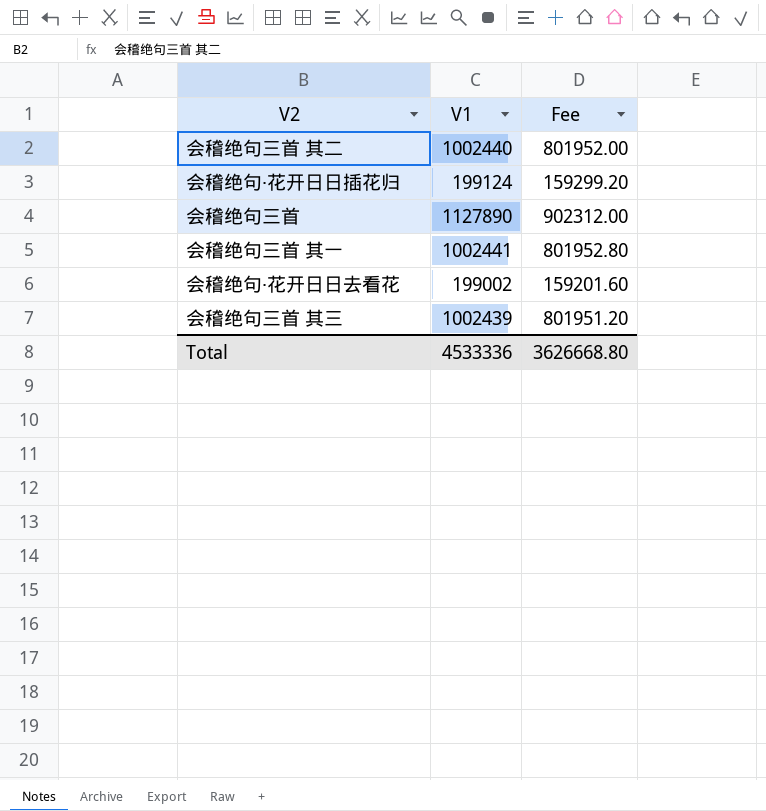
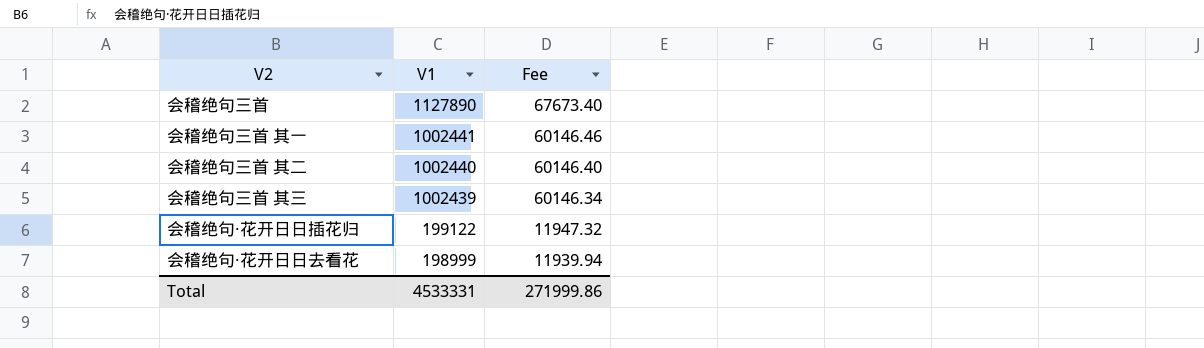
row order: none -> V1 descending
column Fee | formula: [V1] * 0.8 -> [V1] * 0.06
会稽绝句·花开日日插花归 | V1: 199124 -> 199122
会稽绝句·花开日日去看花 | V1: 199002 -> 198999
Total | V1: 4533336 -> 4533331
Total | Fee: 3626668.80 -> 271999.86

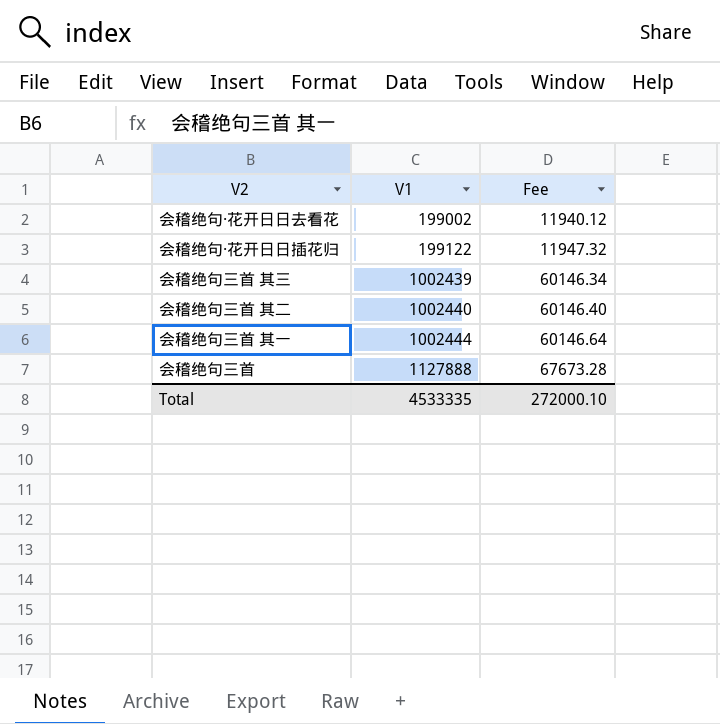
row order: V1 descending -> V1 ascending
会稽绝句·花开日日去看花 | V1: 198999 -> 199002
会稽绝句·花开日日去看花 | Fee: 11939.94 -> 11940.12
会稽绝句三首 其一 | V1: 1002441 -> 1002444
会稽绝句三首 其一 | Fee: 60146.46 -> 60146.64
会稽绝句三首 | V1: 1127890 -> 1127888
会稽绝句三首 | Fee: 67673.40 -> 67673.28
Total | V1: 4533331 -> 4533335
Total | Fee: 271999.86 -> 272000.10

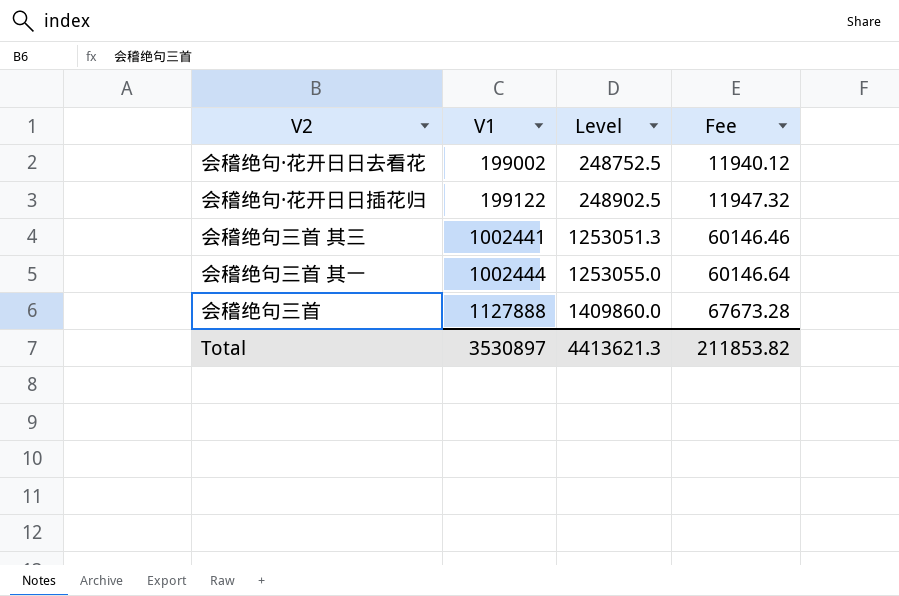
column Level | formula: none -> [V1] * 1.25
row 会稽绝句三首 其二: 1002440 | 60146.40 -> none
会稽绝句三首 其三 | V1: 1002439 -> 1002441
会稽绝句三首 其三 | Fee: 60146.34 -> 60146.46
Total | V1: 4533335 -> 3530897
Total | Fee: 272000.10 -> 211853.82

